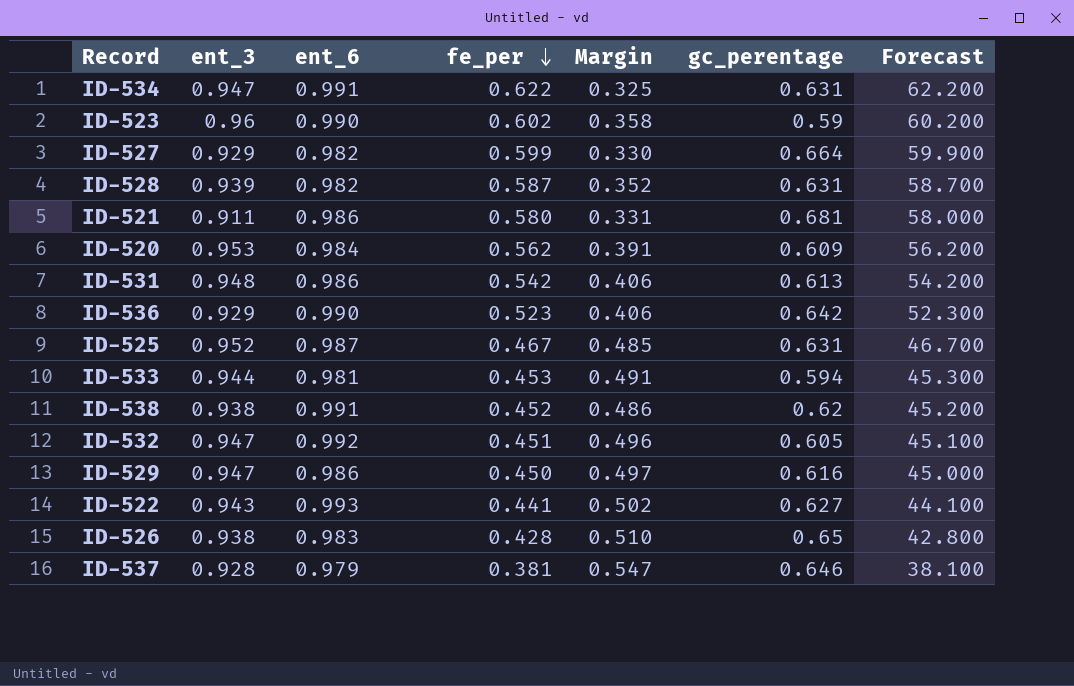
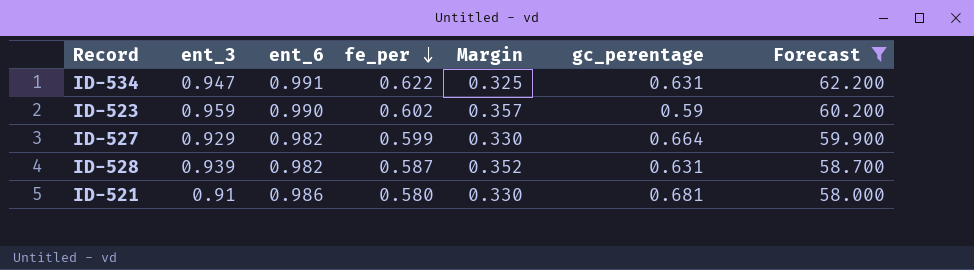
filter: none -> Forecast >= 58.000
ID-523 | ent_3: 0.96 -> 0.959
ID-523 | Margin: 0.358 -> 0.357
ID-521 | ent_3: 0.911 -> 0.91
ID-521 | Margin: 0.331 -> 0.330

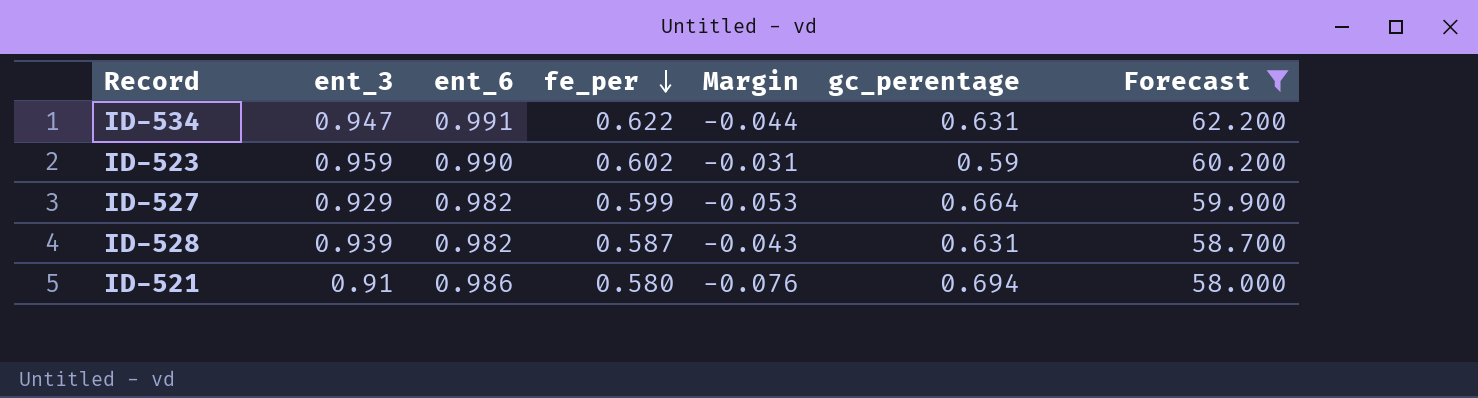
column Margin | formula: [ent_3] - [fe_per] -> [ent_3] - [ent_6]
ID-521 | gc_perentage: 0.681 -> 0.694

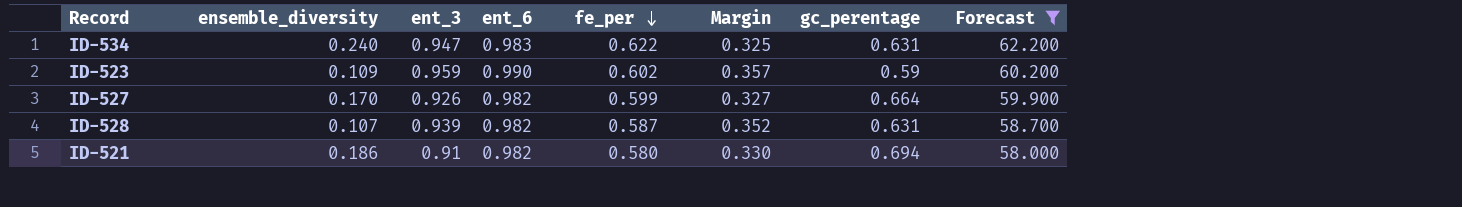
column ensemble_diversity | position: none -> 2
column Margin | formula: [ent_3] - [ent_6] -> [ent_3] - [fe_per]
ID-534 | ent_6: 0.991 -> 0.983
ID-527 | ent_3: 0.929 -> 0.926
ID-521 | ent_6: 0.986 -> 0.982

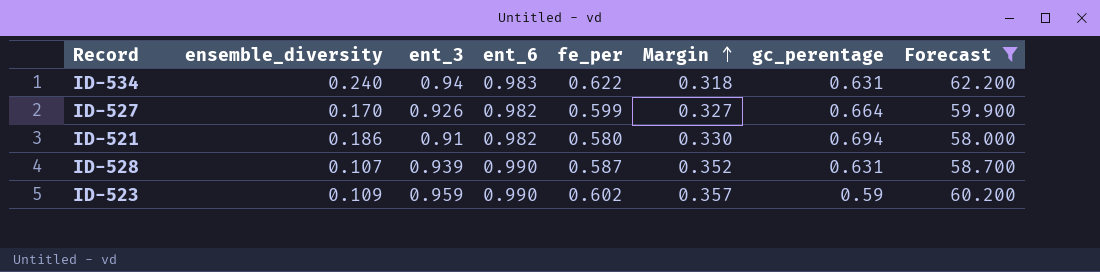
row order: fe_per descending -> Margin ascending
ID-534 | ent_3: 0.947 -> 0.94
ID-534 | Margin: 0.325 -> 0.318
ID-528 | ent_6: 0.982 -> 0.990

